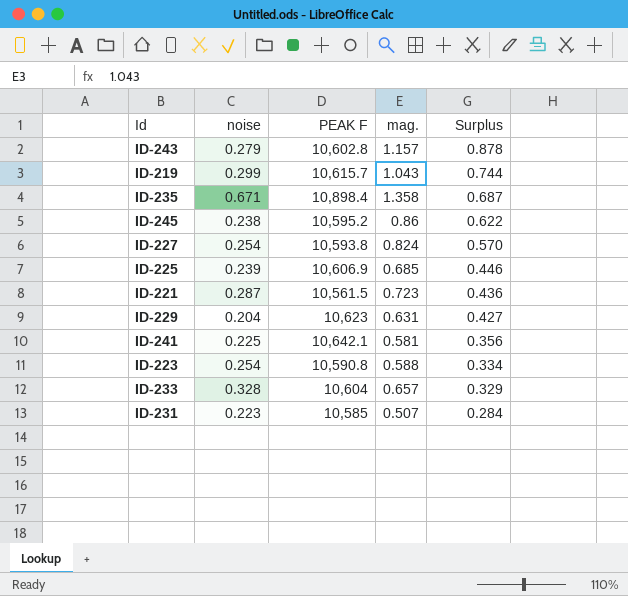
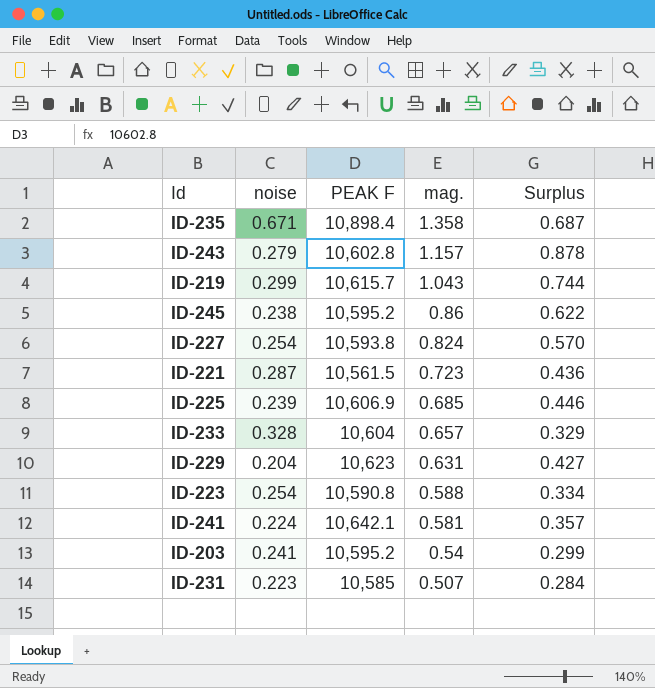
row order: Surplus descending -> mag. descending
ID-241 | noise: 0.225 -> 0.224
ID-241 | Surplus: 0.356 -> 0.357
row ID-203: none -> 0.241 | 10,595.2 | 0.54 | 0.299

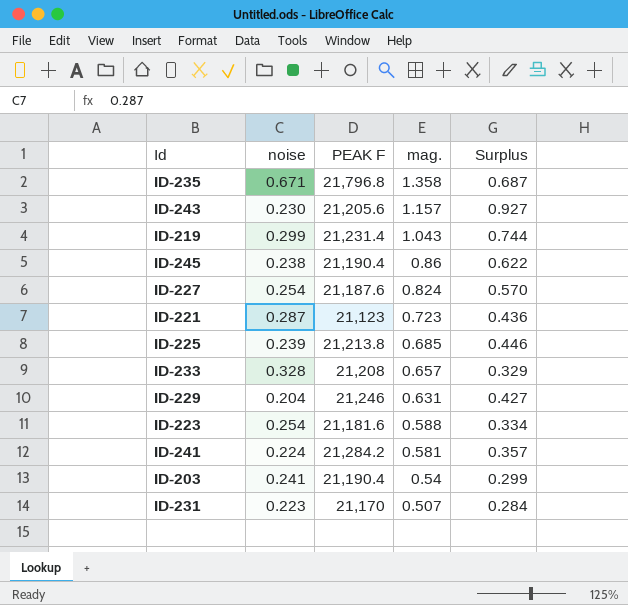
ID-235 | PEAK F: 10,898.4 -> 21,796.8
ID-243 | noise: 0.279 -> 0.230
ID-243 | PEAK F: 10,602.8 -> 21,205.6
ID-243 | Surplus: 0.878 -> 0.927
ID-219 | PEAK F: 10,615.7 -> 21,231.4
ID-245 | PEAK F: 10,595.2 -> 21,190.4
ID-227 | PEAK F: 10,593.8 -> 21,187.6
ID-221 | PEAK F: 10,561.5 -> 21,123
ID-225 | PEAK F: 10,606.9 -> 21,213.8
ID-233 | PEAK F: 10,604 -> 21,208
ID-229 | PEAK F: 10,623 -> 21,246
ID-223 | PEAK F: 10,590.8 -> 21,181.6
ID-241 | PEAK F: 10,642.1 -> 21,284.2
ID-203 | PEAK F: 10,595.2 -> 21,190.4
ID-231 | PEAK F: 10,585 -> 21,170

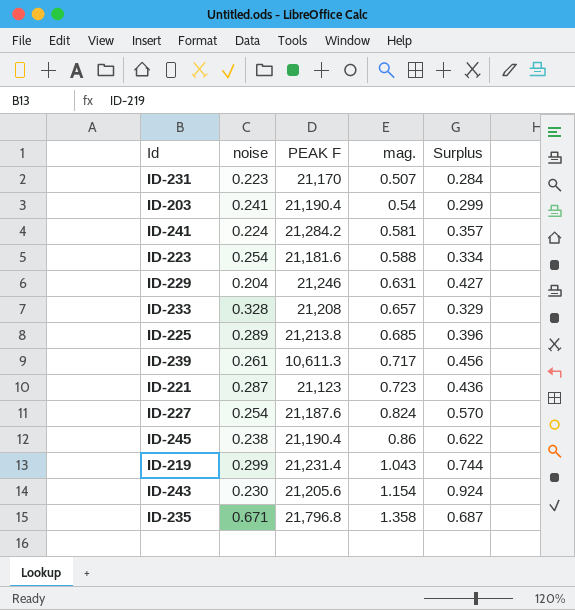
row order: mag. descending -> mag. ascending
ID-225 | noise: 0.239 -> 0.289
ID-225 | Surplus: 0.446 -> 0.396
row ID-239: none -> 0.261 | 10,611.3 | 0.717 | 0.456
ID-243 | mag.: 1.157 -> 1.154
ID-243 | Surplus: 0.927 -> 0.924

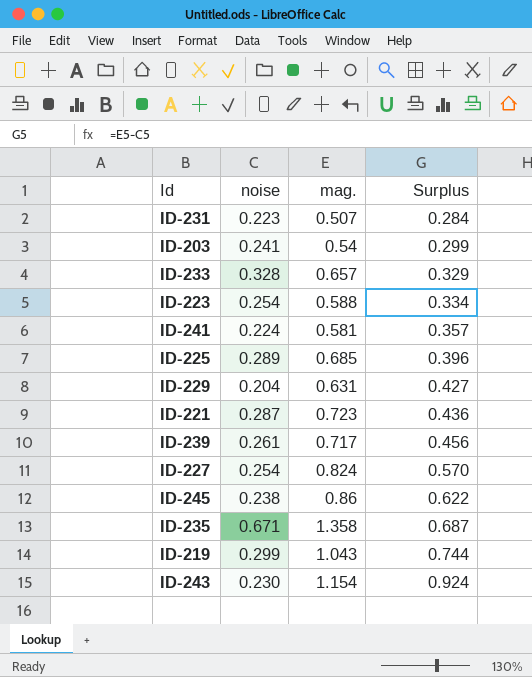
row order: mag. ascending -> Surplus ascending
column PEAK F | position: 3 -> none

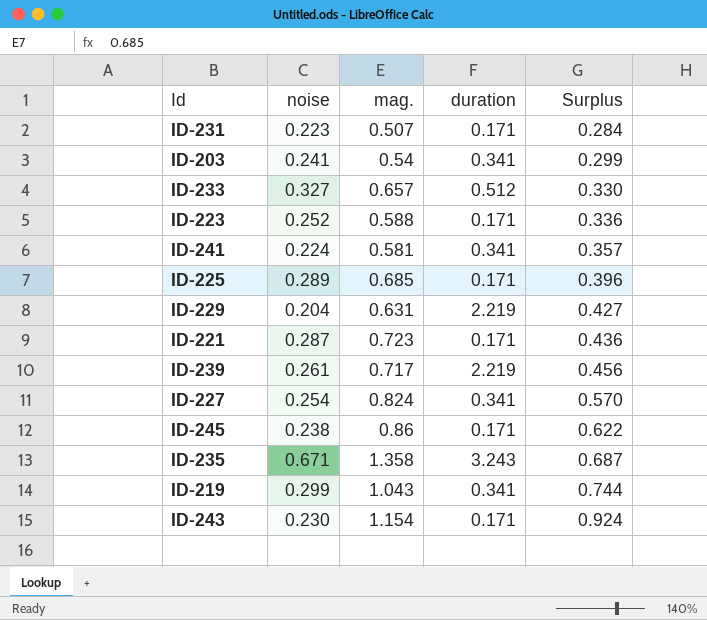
column duration | position: none -> 4
ID-233 | noise: 0.328 -> 0.327
ID-233 | Surplus: 0.329 -> 0.330
ID-223 | noise: 0.254 -> 0.252
ID-223 | Surplus: 0.334 -> 0.336

